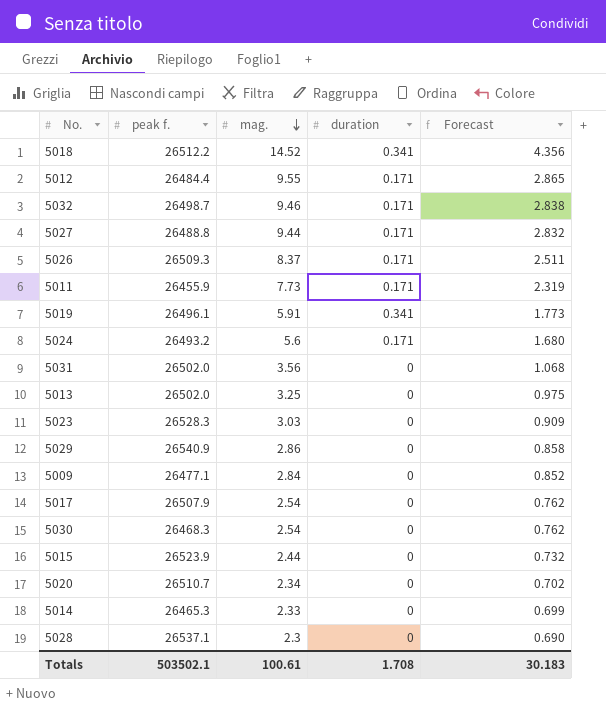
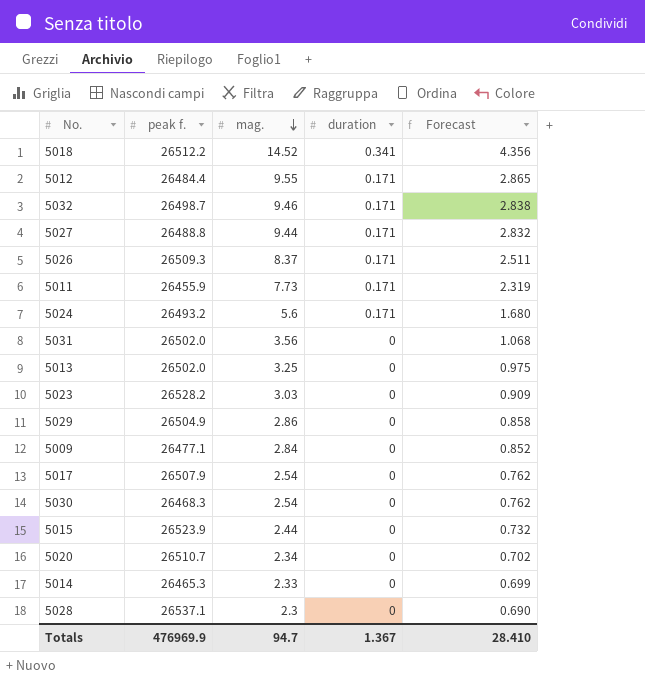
row 5019: 26496.1 | 5.91 | 0.341 | 1.773 -> none
5023 | peak f.: 26528.3 -> 26528.2
5029 | peak f.: 26540.9 -> 26504.9
Totals | peak f.: 503502.1 -> 476969.9
Totals | mag.: 100.61 -> 94.7
Totals | duration: 1.708 -> 1.367
Totals | Forecast: 30.183 -> 28.410

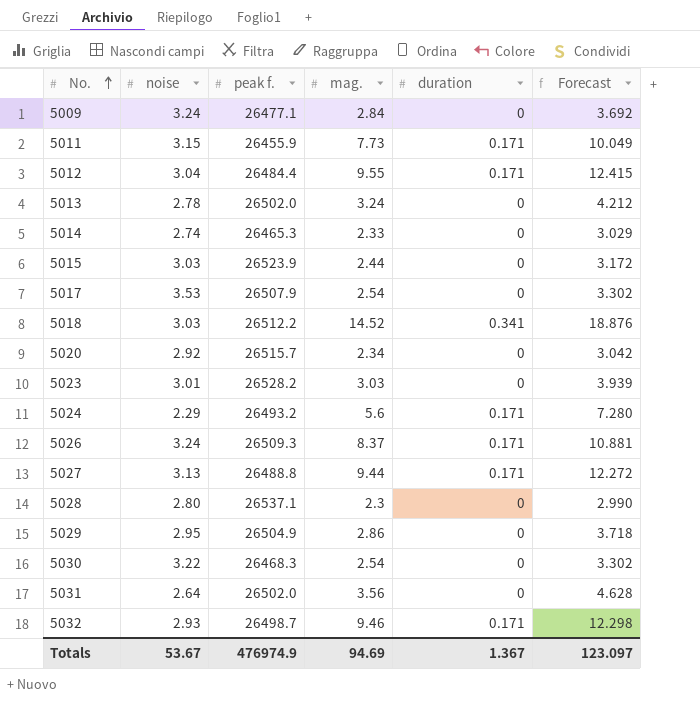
row order: mag. descending -> No. ascending
column noise | position: none -> 2
column Forecast | formula: [mag.] * 0.3 -> [mag.] * 1.3
5013 | mag.: 3.25 -> 3.24
5020 | peak f.: 26510.7 -> 26515.7
Totals | peak f.: 476969.9 -> 476974.9
Totals | mag.: 94.7 -> 94.69
Totals | Forecast: 28.410 -> 123.097

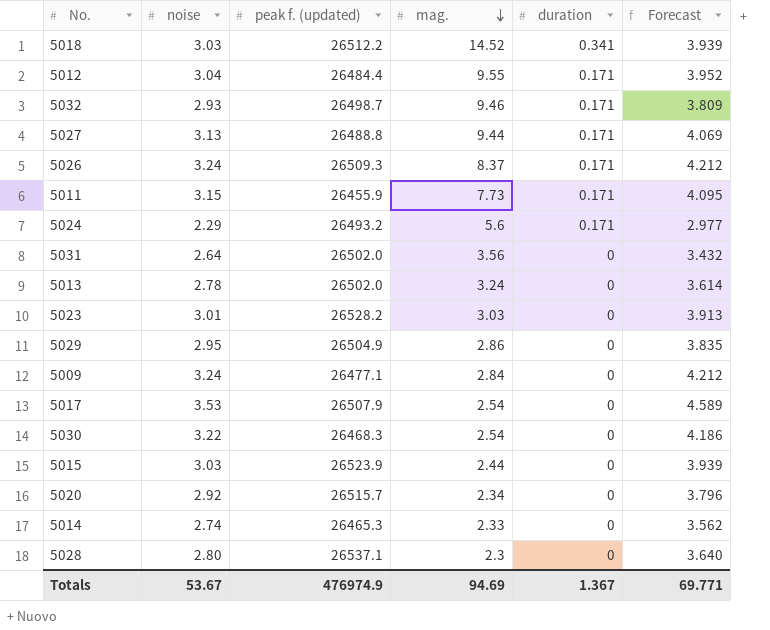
row order: No. ascending -> mag. descending
column name: peak f. -> peak f. (updated)
column Forecast | formula: [mag.] * 1.3 -> [noise] * 1.3
Totals | Forecast: 123.097 -> 69.771

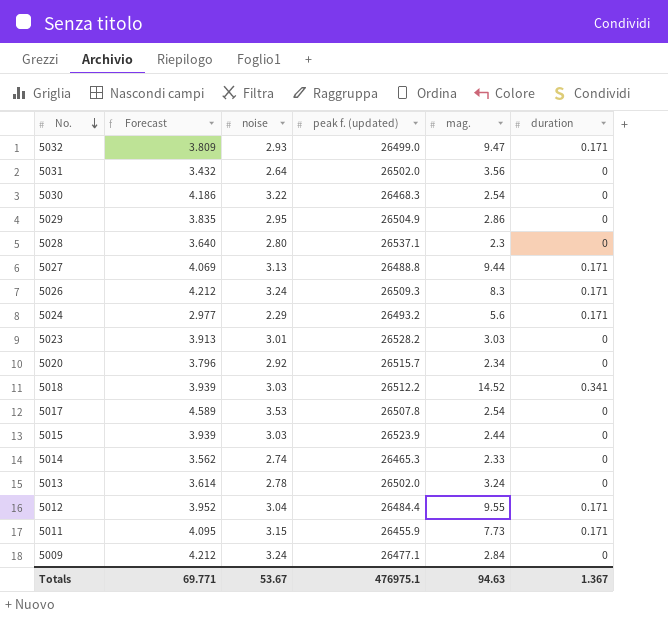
row order: mag. descending -> No. descending
column Forecast | position: 6 -> 2
5032 | peak f. (updated): 26498.7 -> 26499.0
5032 | mag.: 9.46 -> 9.47
5026 | mag.: 8.37 -> 8.3
5017 | peak f. (updated): 26507.9 -> 26507.8
Totals | peak f. (updated): 476974.9 -> 476975.1
Totals | mag.: 94.69 -> 94.63

